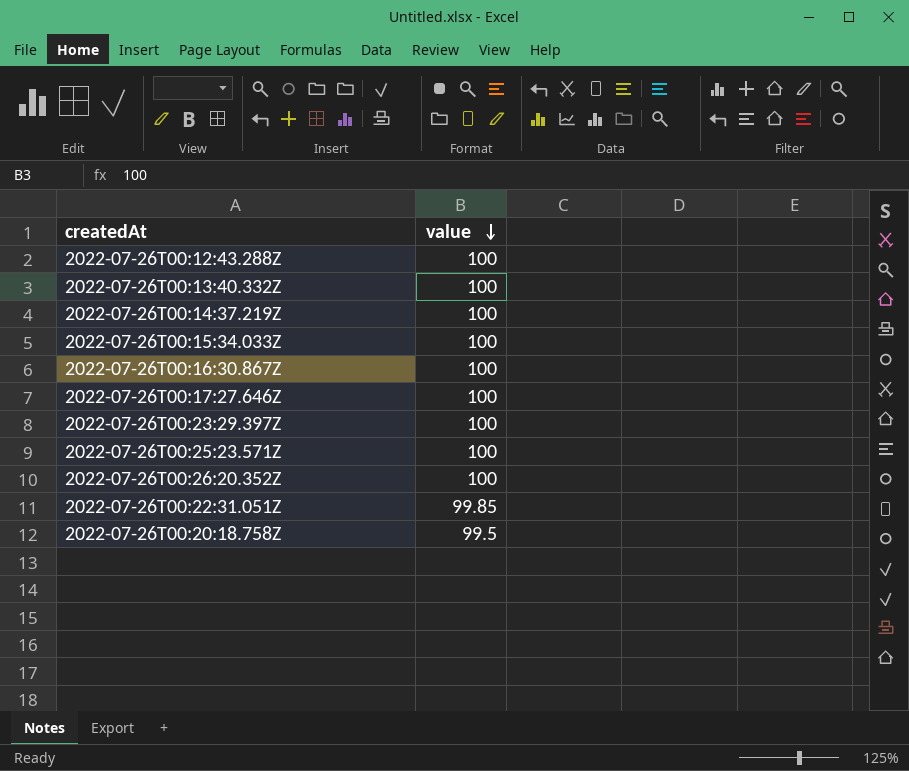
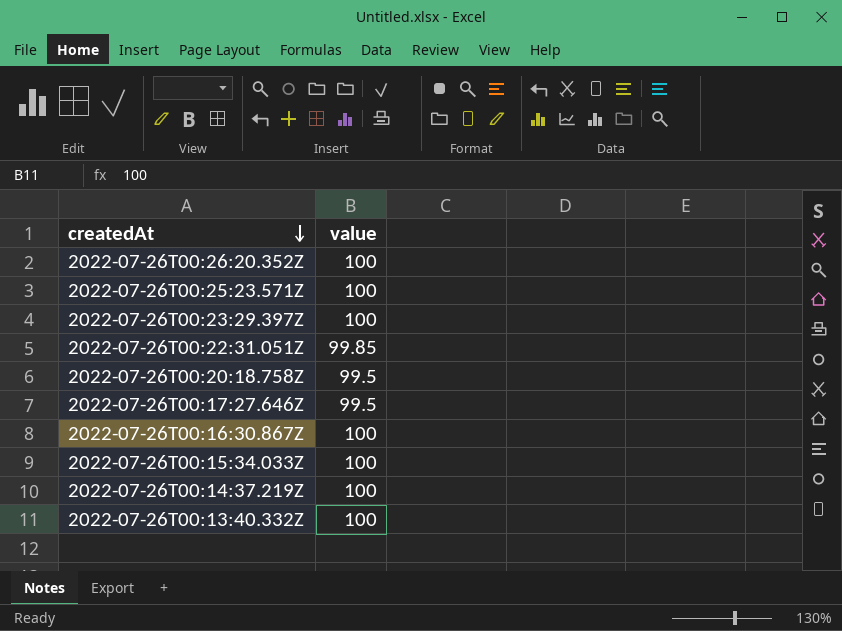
row order: value descending -> createdAt descending
row 2022-07-26T00:12:43.288Z: 100 -> none
2022-07-26T00:17:27.646Z | value: 100 -> 99.5

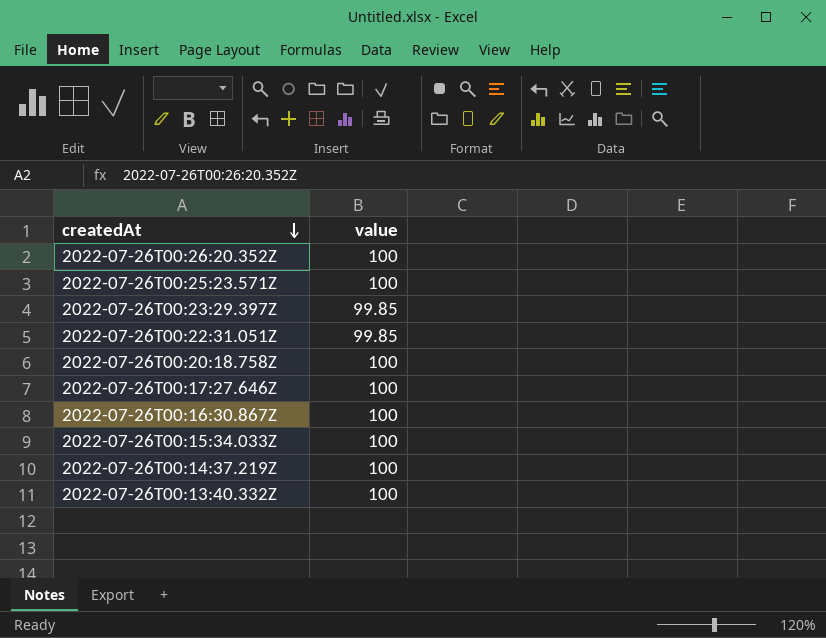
2022-07-26T00:23:29.397Z | value: 100 -> 99.85
2022-07-26T00:20:18.758Z | value: 99.5 -> 100
2022-07-26T00:17:27.646Z | value: 99.5 -> 100

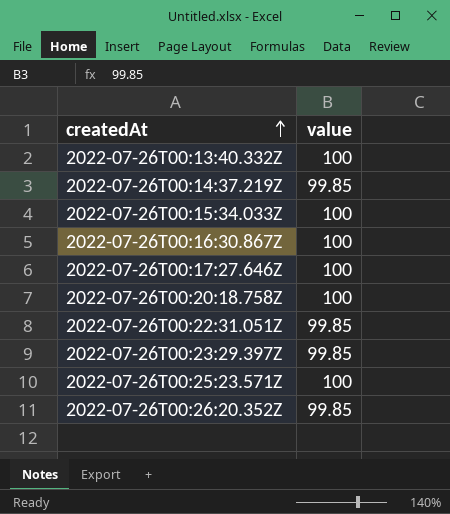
row order: createdAt descending -> createdAt ascending
2022-07-26T00:14:37.219Z | value: 100 -> 99.85
2022-07-26T00:26:20.352Z | value: 100 -> 99.85

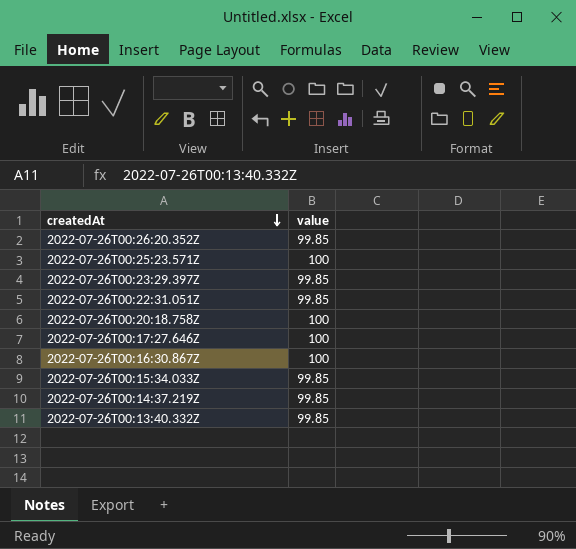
row order: createdAt ascending -> createdAt descending
2022-07-26T00:15:34.033Z | value: 100 -> 99.85
2022-07-26T00:13:40.332Z | value: 100 -> 99.85

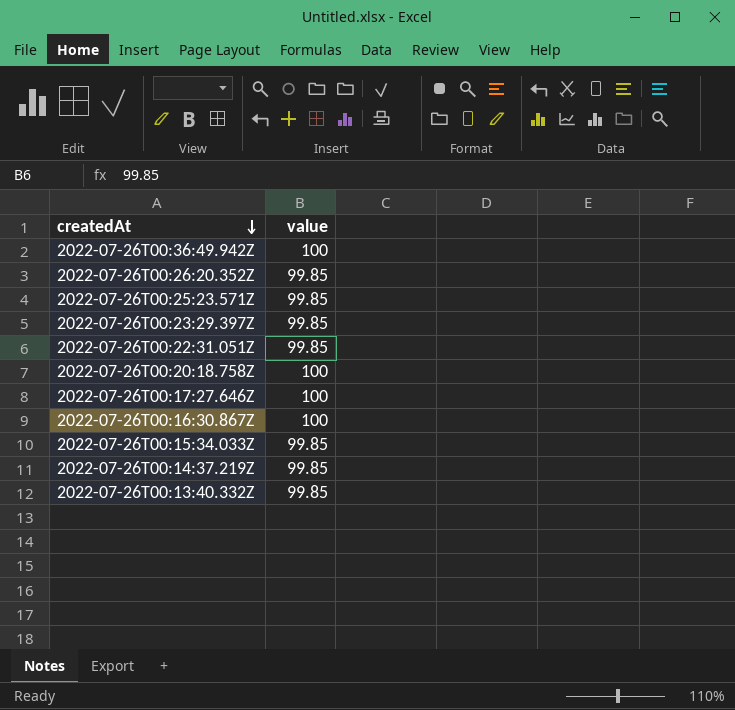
row 2022-07-26T00:36:49.942Z: none -> 100
2022-07-26T00:25:23.571Z | value: 100 -> 99.85

